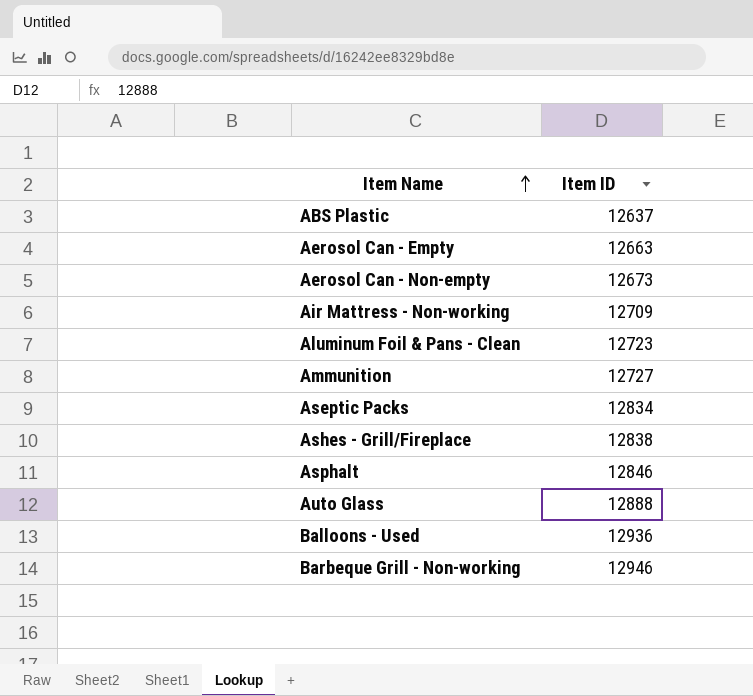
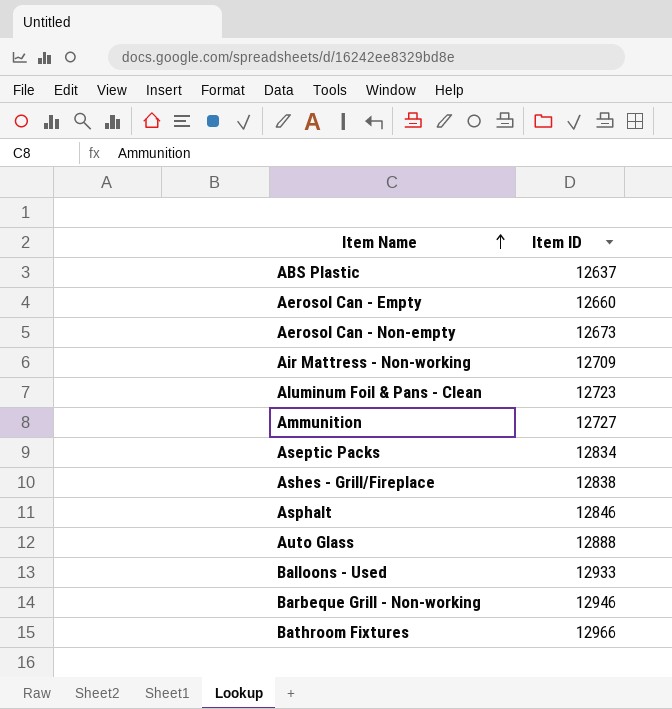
Aerosol Can - Empty | Item ID: 12663 -> 12660
Balloons - Used | Item ID: 12936 -> 12933
row Bathroom Fixtures: none -> 12966

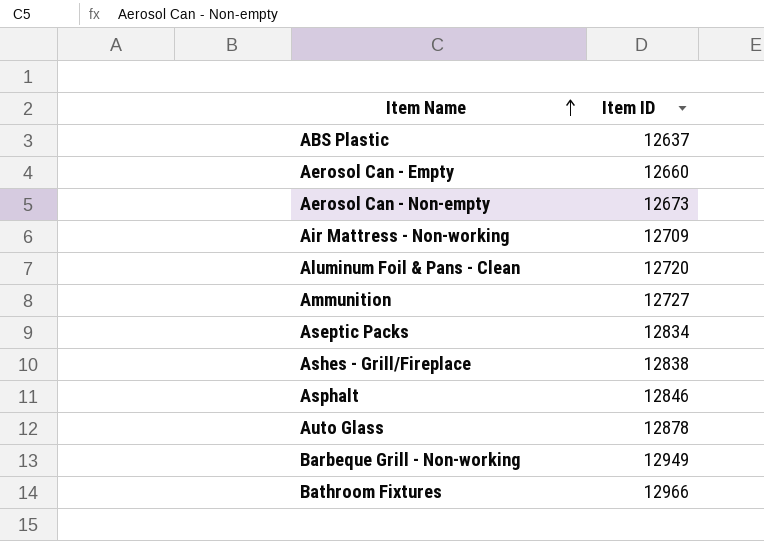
row Balloons - Used: 12933 -> none
Aluminum Foil & Pans - Clean | Item ID: 12723 -> 12720
Auto Glass | Item ID: 12888 -> 12878
Barbeque Grill - Non-working | Item ID: 12946 -> 12949

